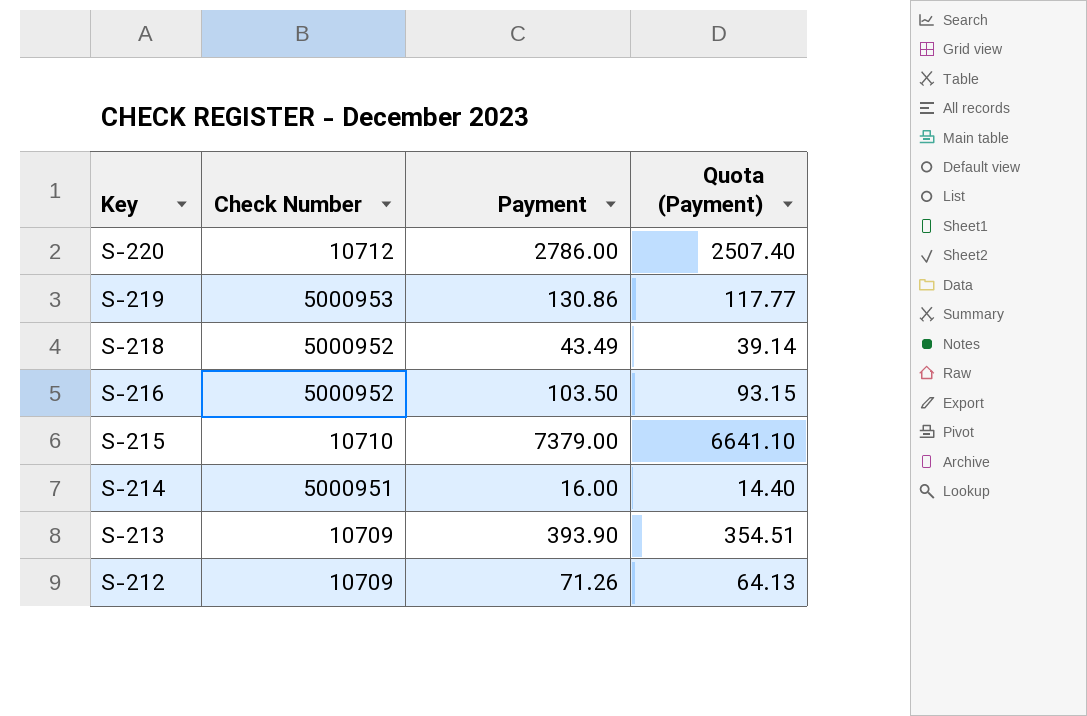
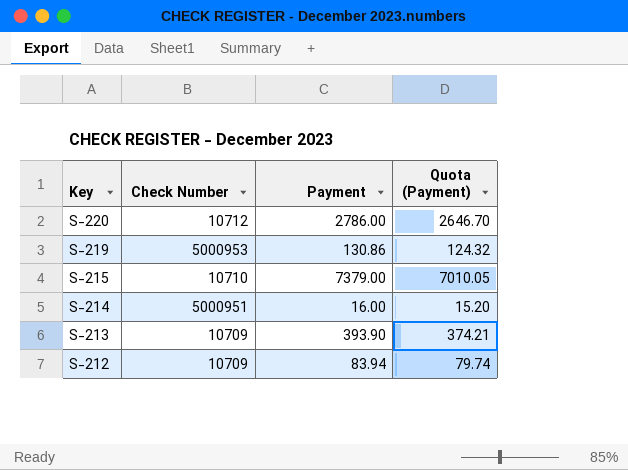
column Quota (Payment) | formula: [Payment] * 0.9 -> [Payment] * 0.95
row S-218: 5000952 | 43.49 | 39.14 -> none
row S-216: 5000952 | 103.50 | 93.15 -> none
S-212 | Payment: 71.26 -> 83.94

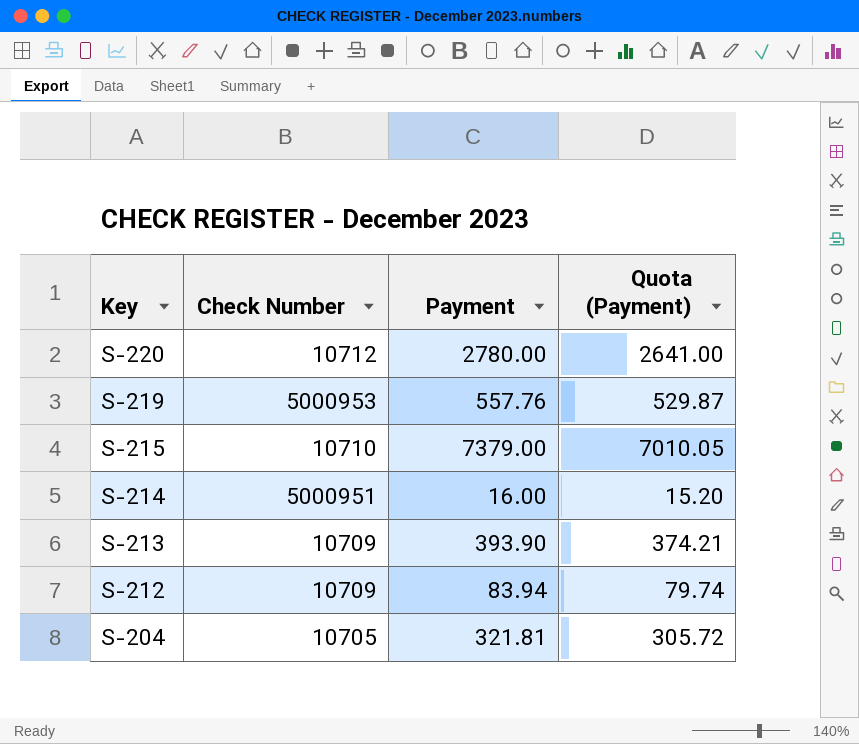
S-220 | Payment: 2786.00 -> 2780.00
S-220 | Quota (Payment): 2646.70 -> 2641.00
S-219 | Payment: 130.86 -> 557.76
S-219 | Quota (Payment): 124.32 -> 529.87
row S-204: none -> 10705 | 321.81 | 305.72

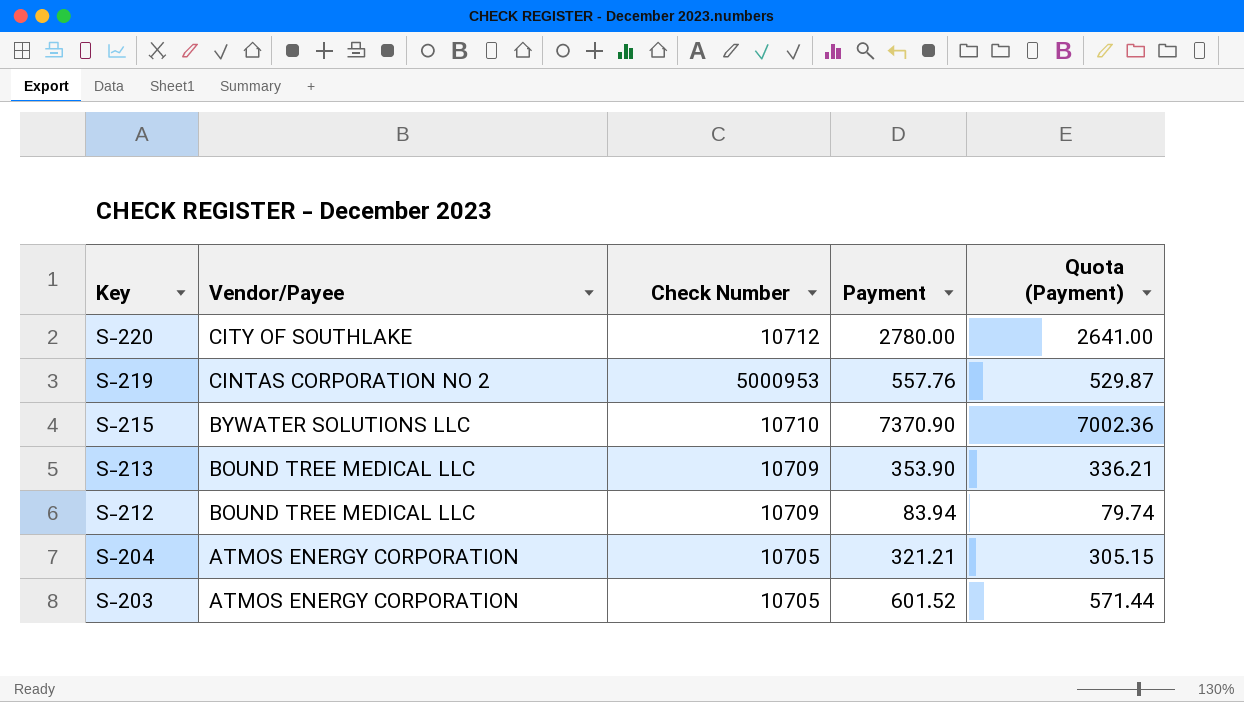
column Vendor/Payee | position: none -> 2
row S-214: 5000951 | 16.00 | 15.20 -> none
S-215 | Payment: 7379.00 -> 7370.90
S-215 | Quota (Payment): 7010.05 -> 7002.36
S-213 | Payment: 393.90 -> 353.90
S-213 | Quota (Payment): 374.21 -> 336.21
S-204 | Payment: 321.81 -> 321.21
S-204 | Quota (Payment): 305.72 -> 305.15
row S-203: none -> ATMOS ENERGY CORPORATION | 10705 | 601.52 | 571.44

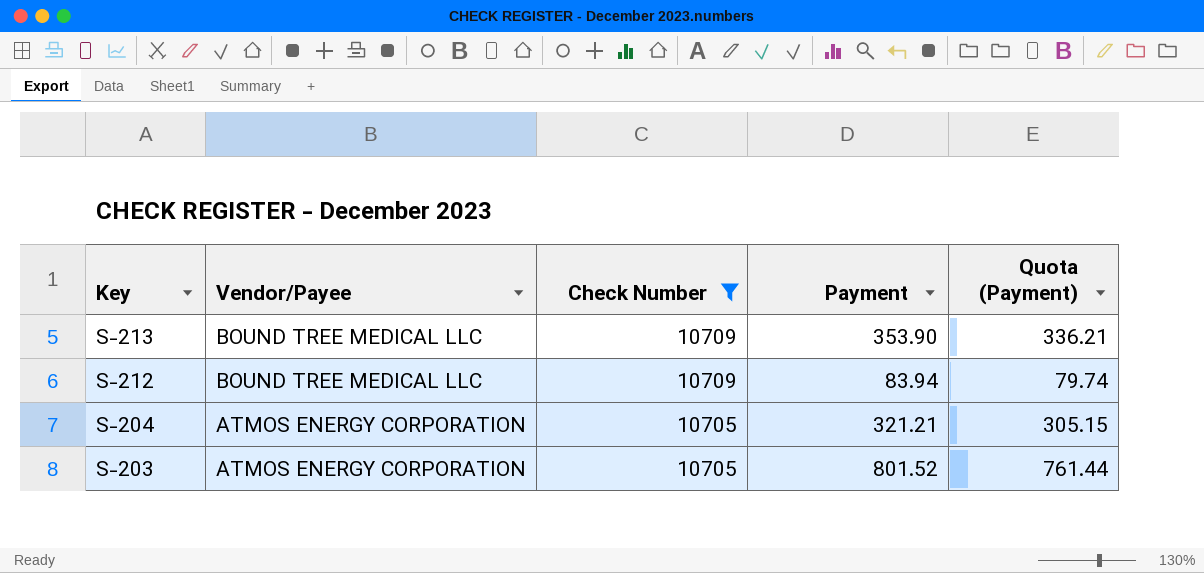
filter: none -> Check Number <= 10709
S-203 | Payment: 601.52 -> 801.52
S-203 | Quota (Payment): 571.44 -> 761.44

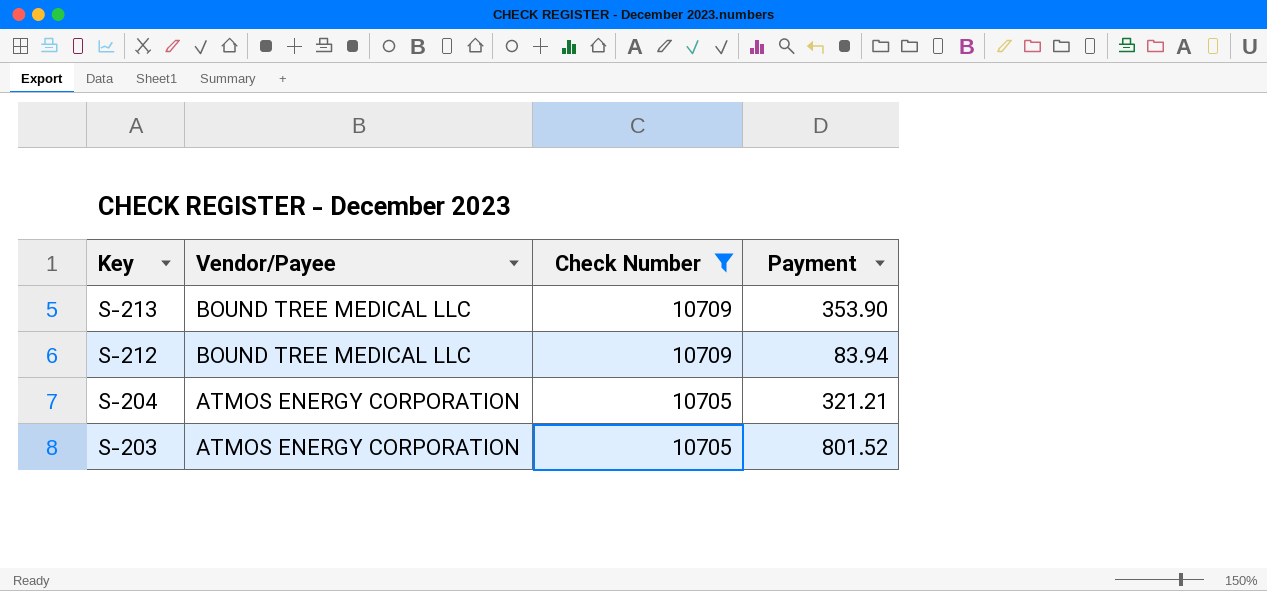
column Quota (Payment) | formula: [Payment] * 0.95 -> none

